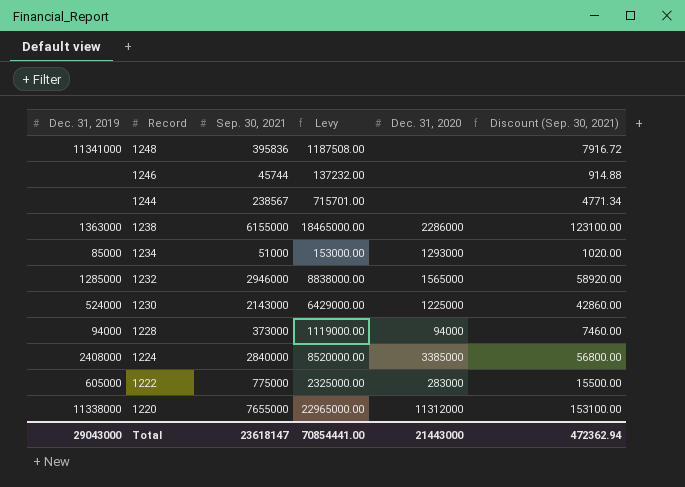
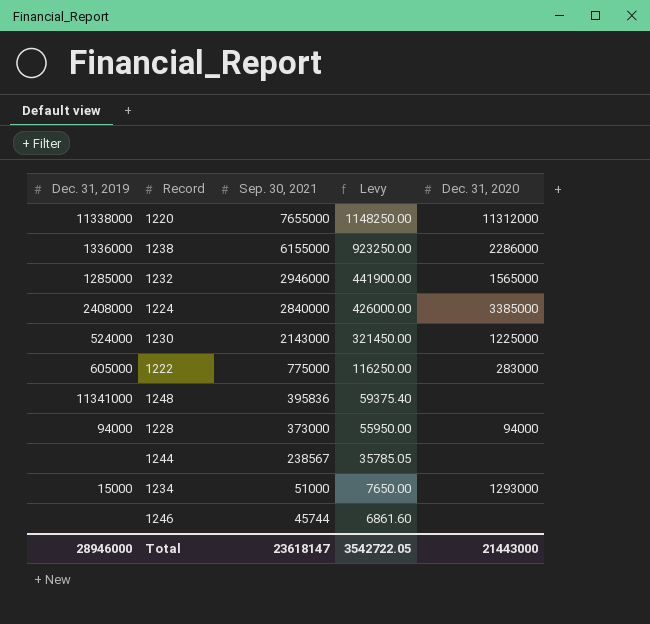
row order: Record descending -> Sep. 30, 2021 descending
column Discount (Sep. 30, 2021) | formula: [Sep. 30, 2021] * 0.02 -> none
column Levy | formula: [Sep. 30, 2021] * 3 -> [Sep. 30, 2021] * 0.15
1238 | Dec. 31, 2019: 1363000 -> 1336000
1234 | Dec. 31, 2019: 85000 -> 15000
Total | Dec. 31, 2019: 29043000 -> 28946000
Total | Levy: 70854441.00 -> 3542722.05

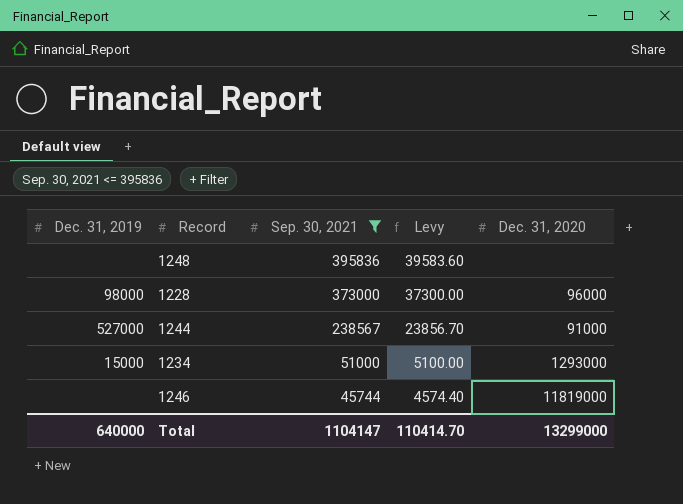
filter: none -> Sep. 30, 2021 <= 395836
column Levy | formula: [Sep. 30, 2021] * 0.15 -> [Sep. 30, 2021] * 0.1
1248 | Dec. 31, 2019: 11341000 -> none
1228 | Dec. 31, 2019: 94000 -> 98000
1228 | Dec. 31, 2020: 94000 -> 96000
1244 | Dec. 31, 2019: none -> 527000
1244 | Dec. 31, 2020: none -> 91000
1246 | Dec. 31, 2020: none -> 11819000
Total | Dec. 31, 2019: 28946000 -> 640000
Total | Sep. 30, 2021: 23618147 -> 1104147
Total | Levy: 3542722.05 -> 110414.70
Total | Dec. 31, 2020: 21443000 -> 13299000

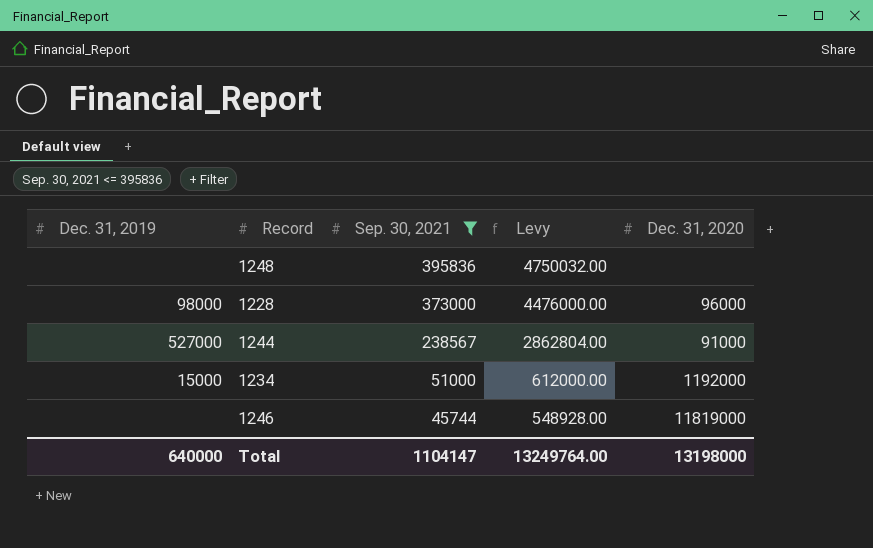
column Levy | formula: [Sep. 30, 2021] * 0.1 -> [Sep. 30, 2021] * 12
1234 | Dec. 31, 2020: 1293000 -> 1192000
Total | Levy: 110414.70 -> 13249764.00
Total | Dec. 31, 2020: 13299000 -> 13198000

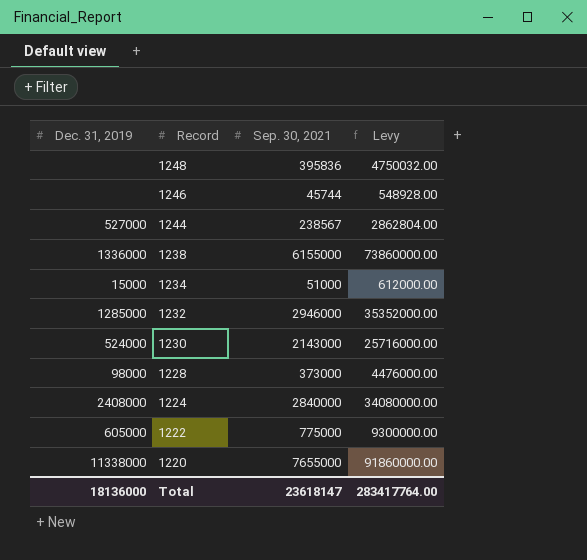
filter: Sep. 30, 2021 <= 395836 -> none
row order: Sep. 30, 2021 descending -> Record descending
column Dec. 31, 2020 | position: 5 -> none
Total | Dec. 31, 2019: 640000 -> 18136000
Total | Sep. 30, 2021: 1104147 -> 23618147
Total | Levy: 13249764.00 -> 283417764.00

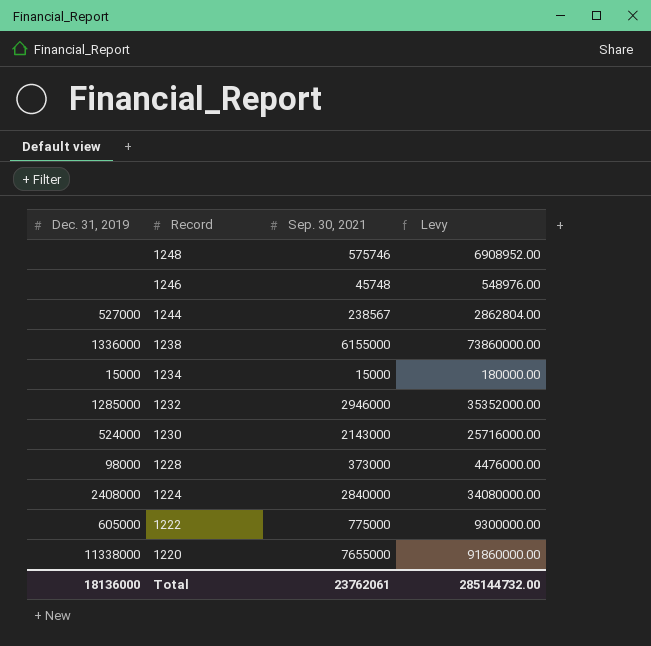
1248 | Sep. 30, 2021: 395836 -> 575746
1248 | Levy: 4750032.00 -> 6908952.00
1246 | Sep. 30, 2021: 45744 -> 45748
1246 | Levy: 548928.00 -> 548976.00
1234 | Sep. 30, 2021: 51000 -> 15000
1234 | Levy: 612000.00 -> 180000.00
Total | Sep. 30, 2021: 23618147 -> 23762061
Total | Levy: 283417764.00 -> 285144732.00

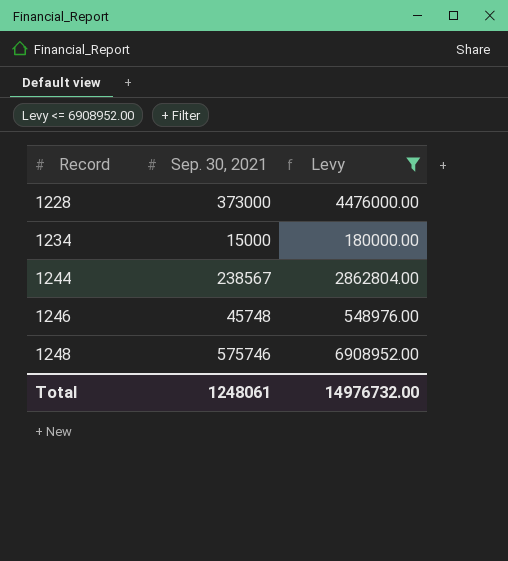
filter: none -> Levy <= 6908952.00
row order: Record descending -> Record ascending
column Dec. 31, 2019 | position: 1 -> none
Total | Sep. 30, 2021: 23762061 -> 1248061
Total | Levy: 285144732.00 -> 14976732.00

